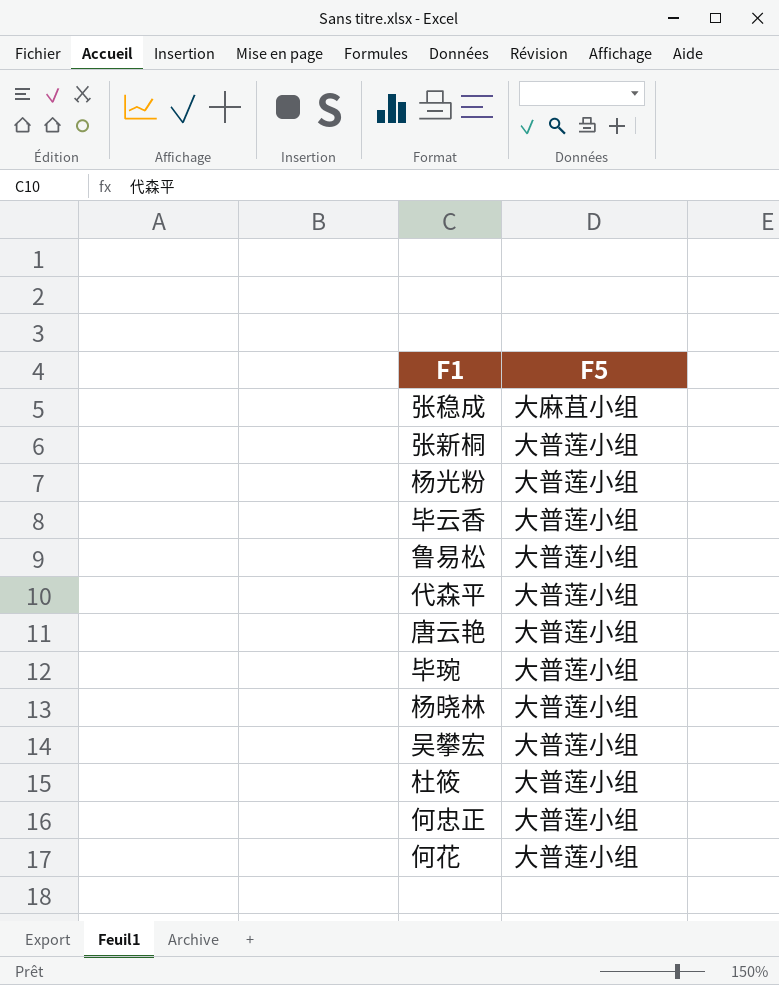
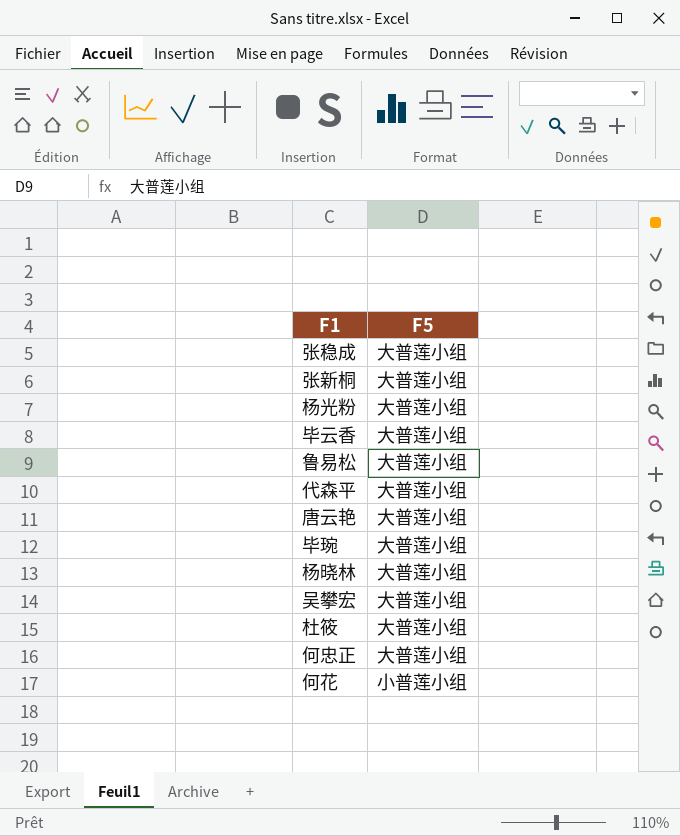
张稳成 | F5: 大麻苴小组 -> 大普莲小组
何花 | F5: 大普莲小组 -> 小普莲小组

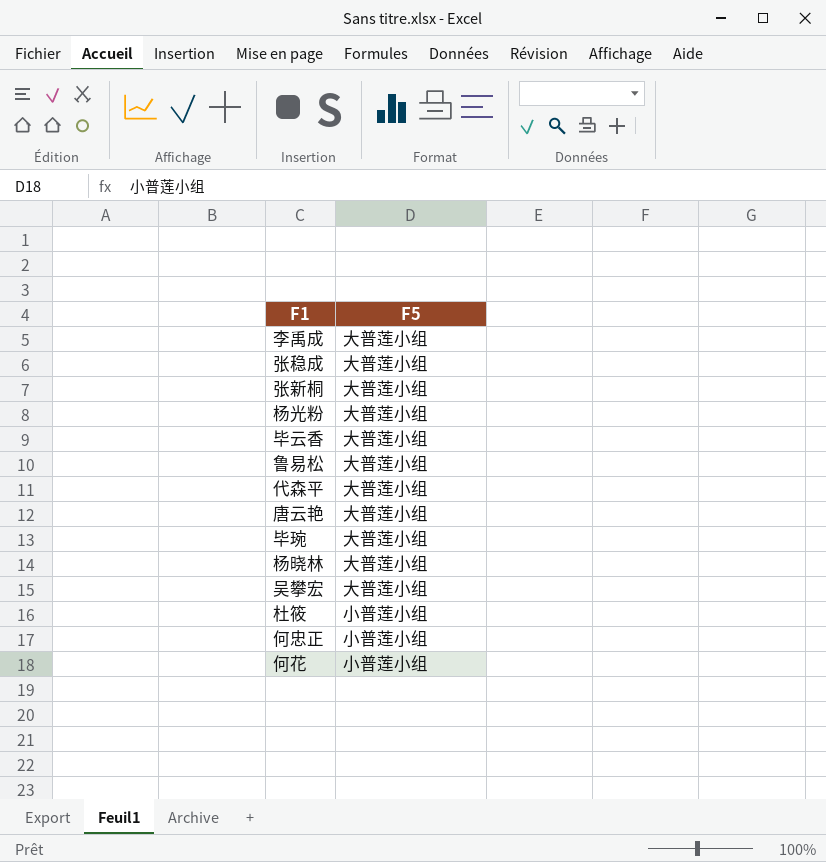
row 李禹成: none -> 大普莲小组
杜筱 | F5: 大普莲小组 -> 小普莲小组
何忠正 | F5: 大普莲小组 -> 小普莲小组

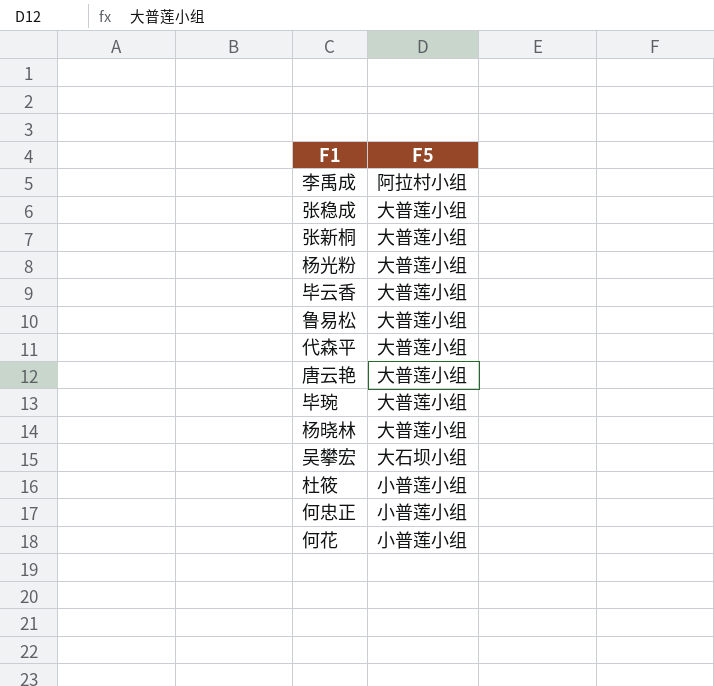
李禹成 | F5: 大普莲小组 -> 阿拉村小组
吴攀宏 | F5: 大普莲小组 -> 大石坝小组

